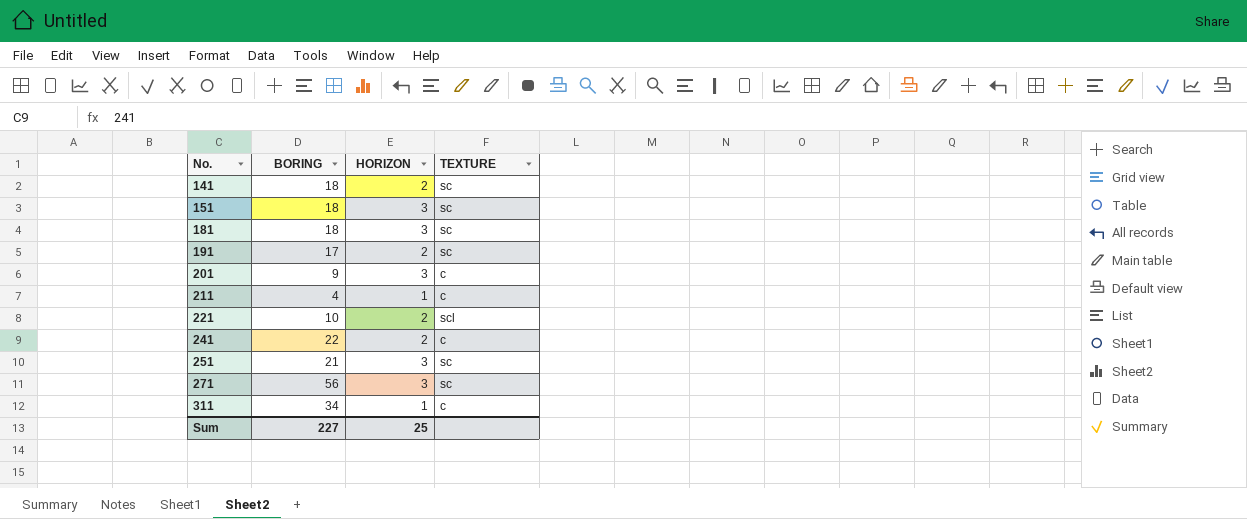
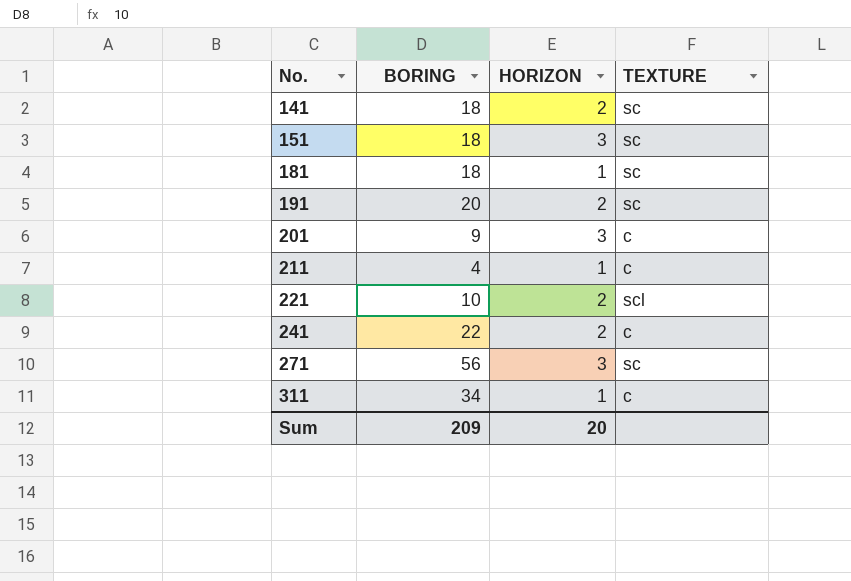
row 251: 21 | 3 | sc -> none
181 | HORIZON: 3 -> 1
191 | BORING: 17 -> 20
Sum | BORING: 227 -> 209
Sum | HORIZON: 25 -> 20

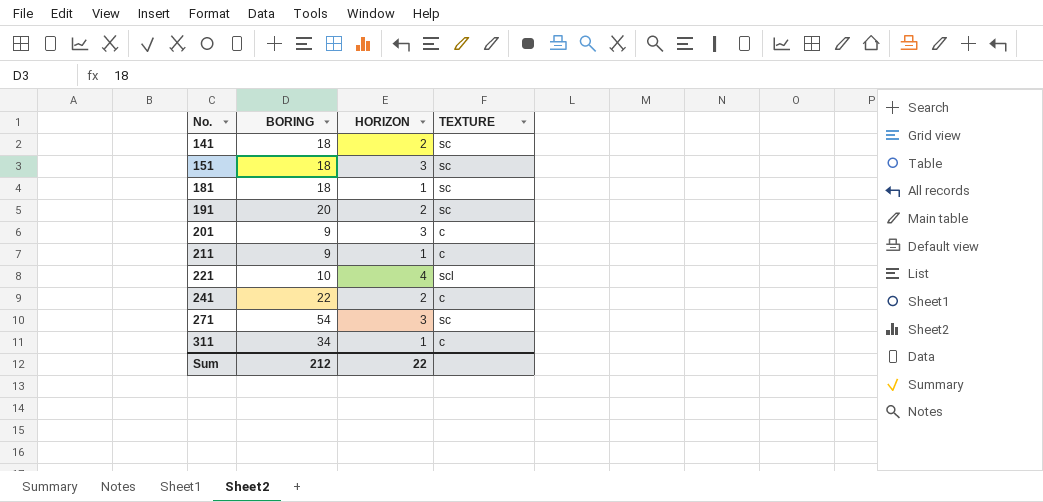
211 | BORING: 4 -> 9
221 | HORIZON: 2 -> 4
271 | BORING: 56 -> 54
Sum | BORING: 209 -> 212
Sum | HORIZON: 20 -> 22

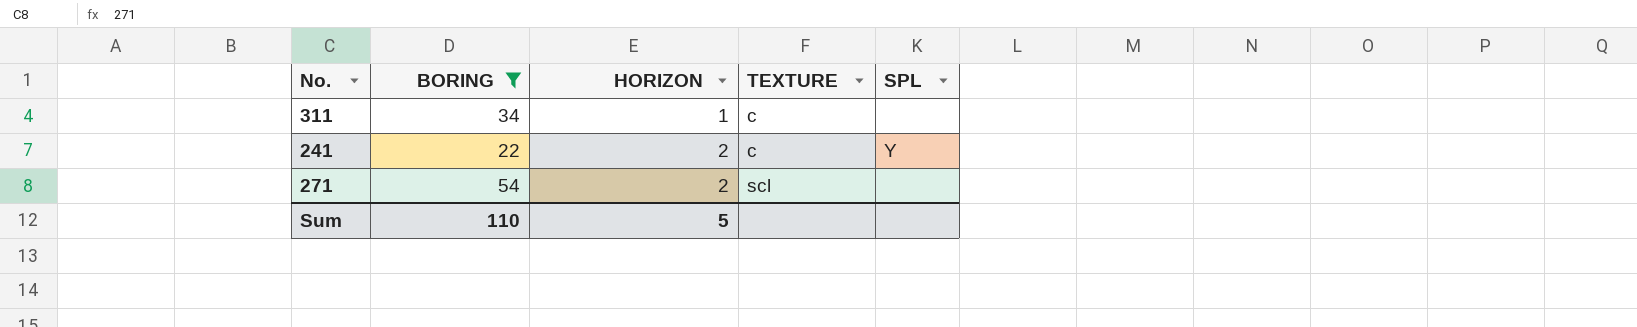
filter: none -> BORING >= 22
row order: No. ascending -> HORIZON ascending
column SPL | position: none -> 5
271 | HORIZON: 3 -> 2
271 | TEXTURE: sc -> scl
Sum | BORING: 212 -> 110
Sum | HORIZON: 22 -> 5

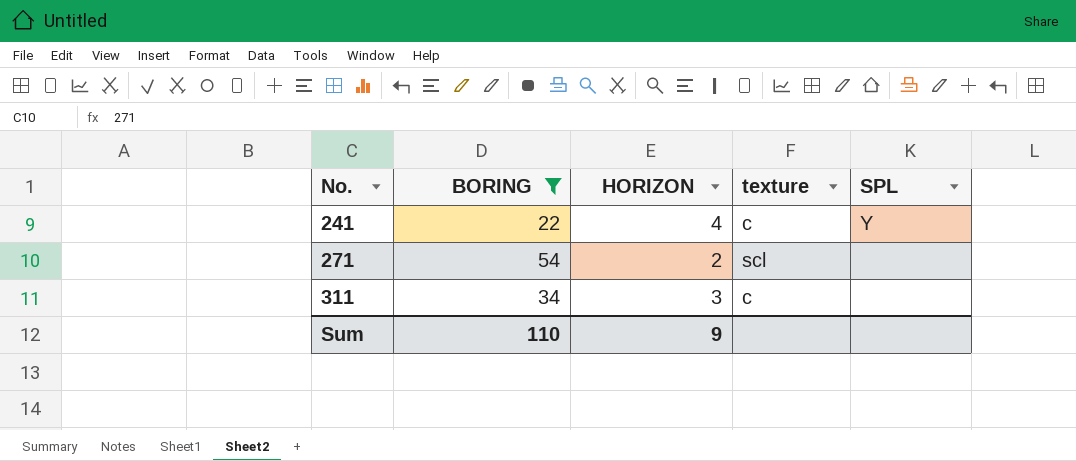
row order: HORIZON ascending -> No. ascending
column name: TEXTURE -> texture
241 | HORIZON: 2 -> 4
311 | HORIZON: 1 -> 3
Sum | HORIZON: 5 -> 9

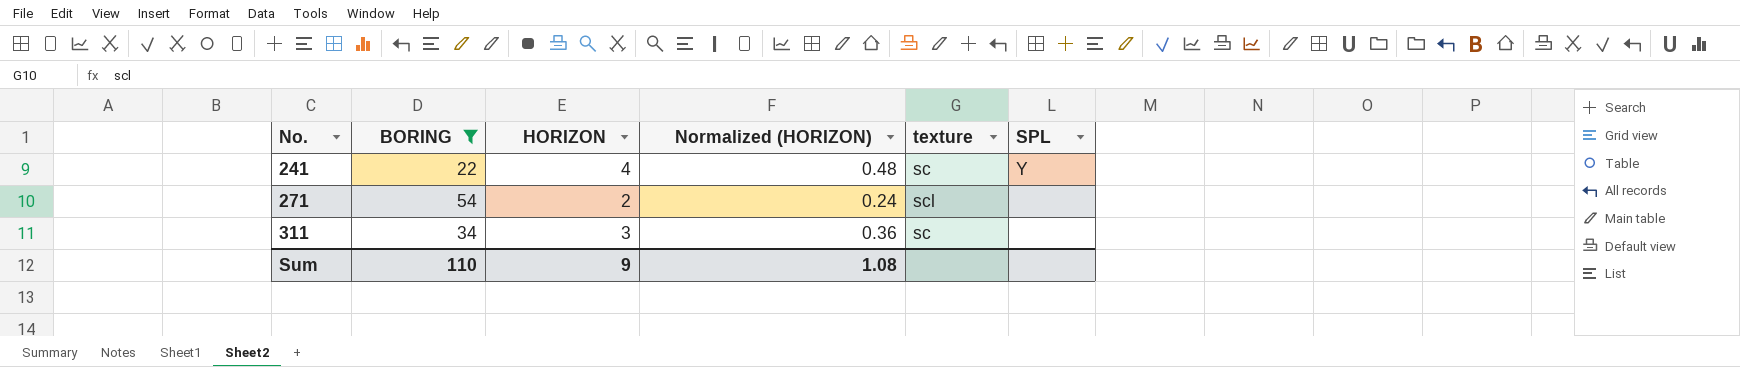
column Normalized (HORIZON) | formula: none -> [HORIZON] * 0.12
241 | texture: c -> sc
311 | texture: c -> sc

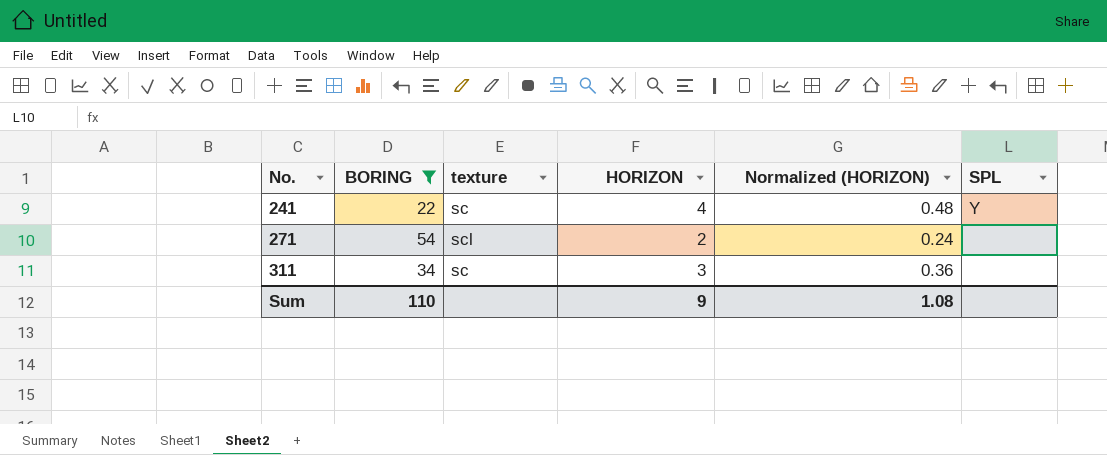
column texture | position: 5 -> 3

